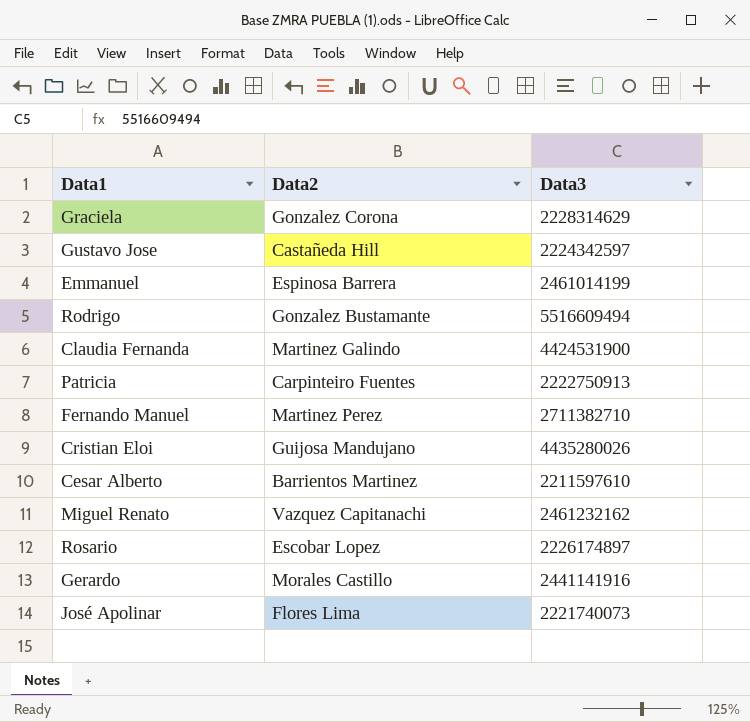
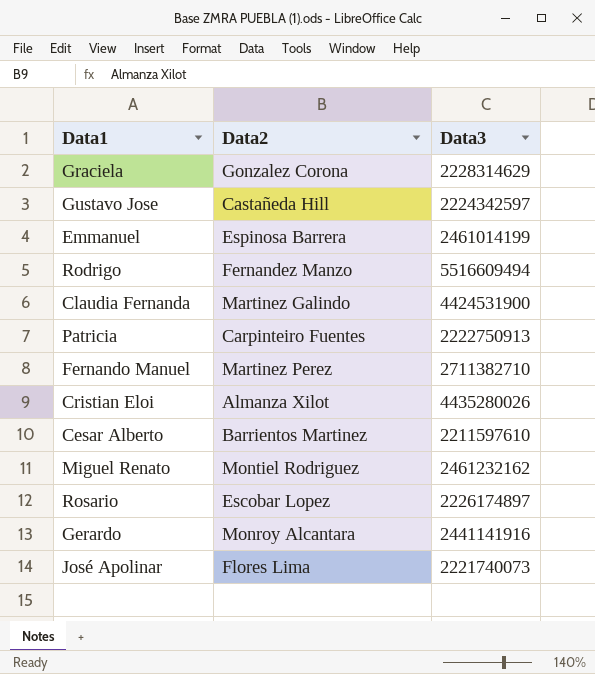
Rodrigo | Data2: Gonzalez Bustamante -> Fernandez Manzo
Cristian Eloi | Data2: Guijosa Mandujano -> Almanza Xilot
Miguel Renato | Data2: Vazquez Capitanachi -> Montiel Rodriguez
Gerardo | Data2: Morales Castillo -> Monroy Alcantara

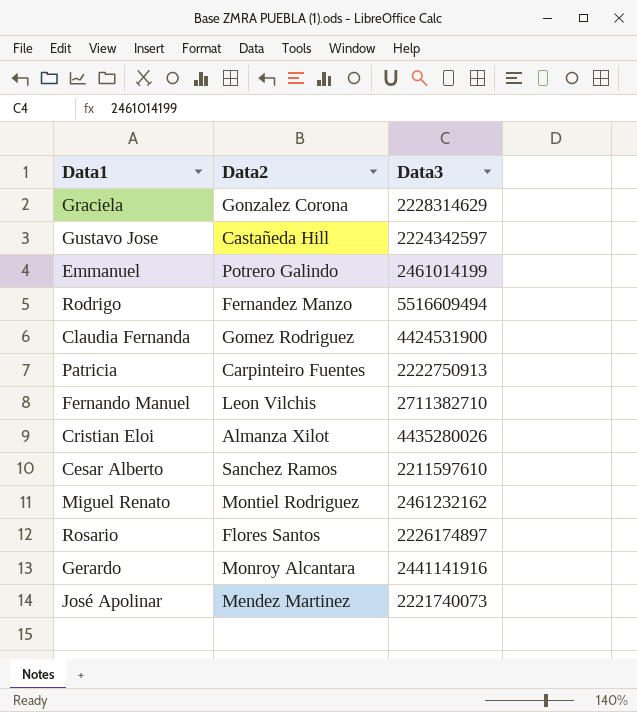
Emmanuel | Data2: Espinosa Barrera -> Potrero Galindo
Claudia Fernanda | Data2: Martinez Galindo -> Gomez Rodriguez
Fernando Manuel | Data2: Martinez Perez -> Leon Vilchis
Cesar Alberto | Data2: Barrientos Martinez -> Sanchez Ramos
Rosario | Data2: Escobar Lopez -> Flores Santos
José Apolinar | Data2: Flores Lima -> Mendez Martinez

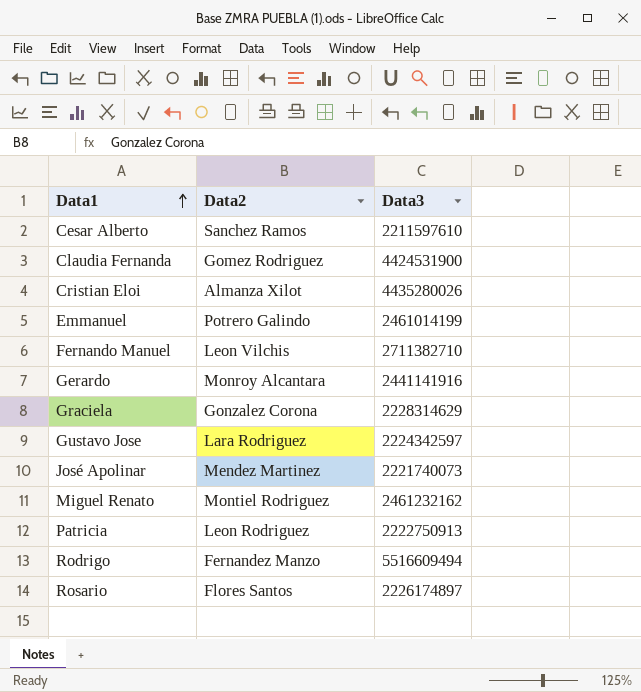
row order: none -> Data1 ascending
Gustavo Jose | Data2: Castañeda Hill -> Lara Rodriguez
Patricia | Data2: Carpinteiro Fuentes -> Leon Rodriguez

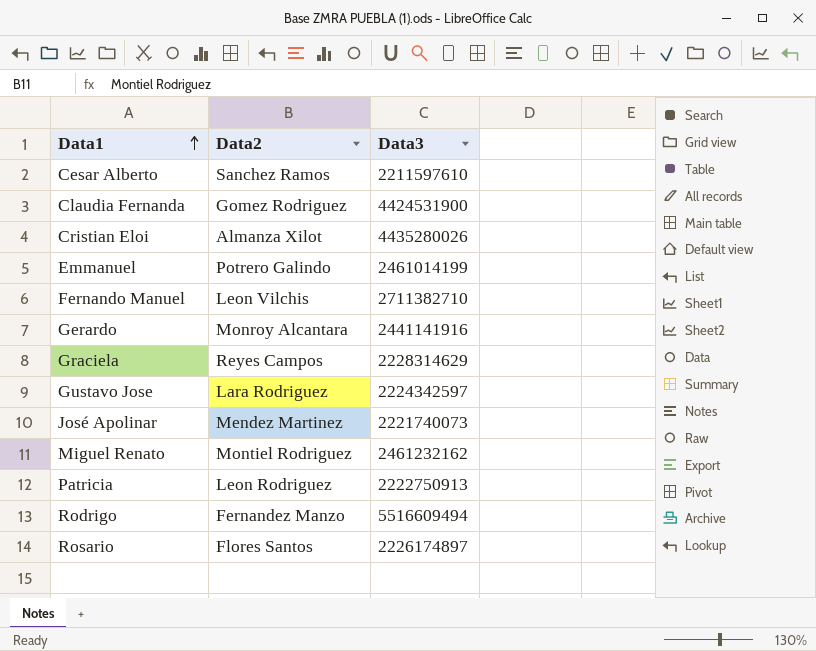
Graciela | Data2: Gonzalez Corona -> Reyes Campos

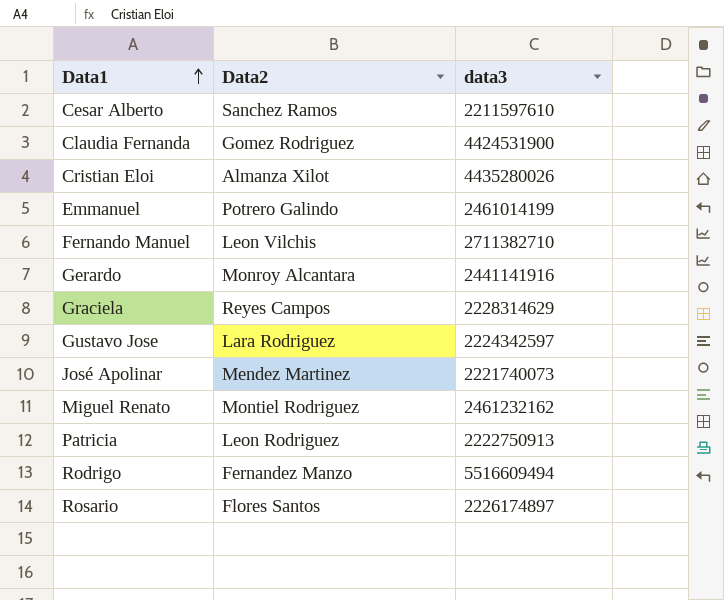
column name: Data3 -> data3

